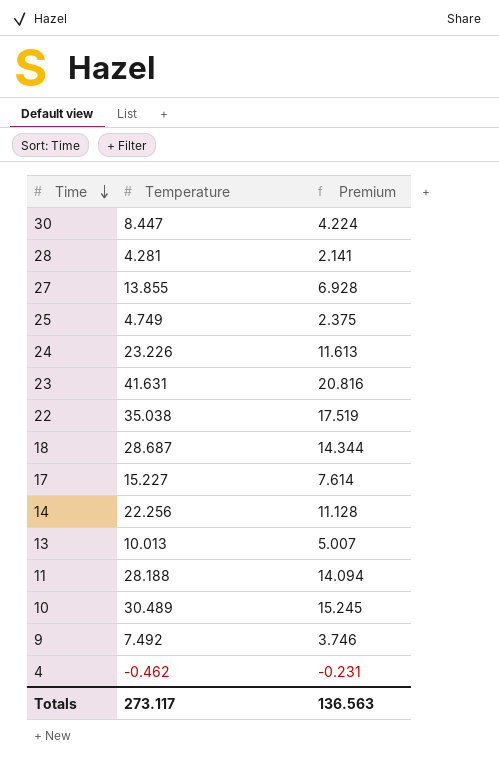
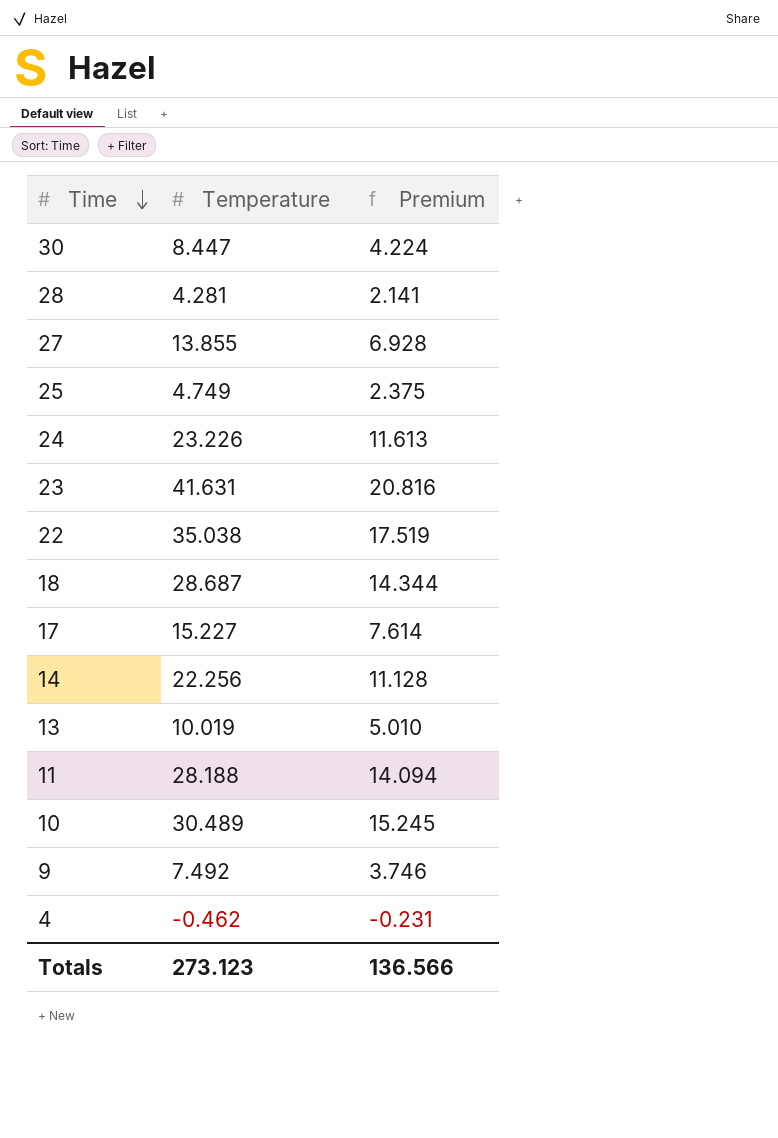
13 | Temperature: 10.013 -> 10.019
13 | Premium: 5.007 -> 5.010
Totals | Temperature: 273.117 -> 273.123
Totals | Premium: 136.563 -> 136.566

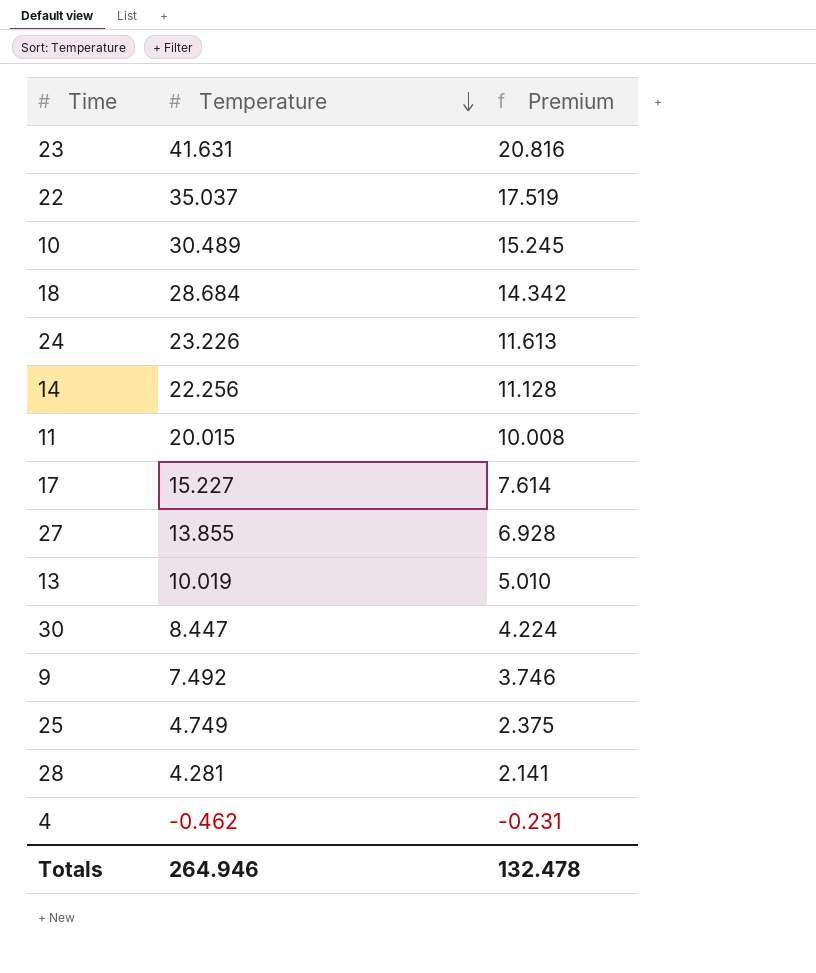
row order: Time descending -> Temperature descending
22 | Temperature: 35.038 -> 35.037
18 | Temperature: 28.687 -> 28.684
18 | Premium: 14.344 -> 14.342
11 | Temperature: 28.188 -> 20.015
11 | Premium: 14.094 -> 10.008
Totals | Temperature: 273.123 -> 264.946
Totals | Premium: 136.566 -> 132.478

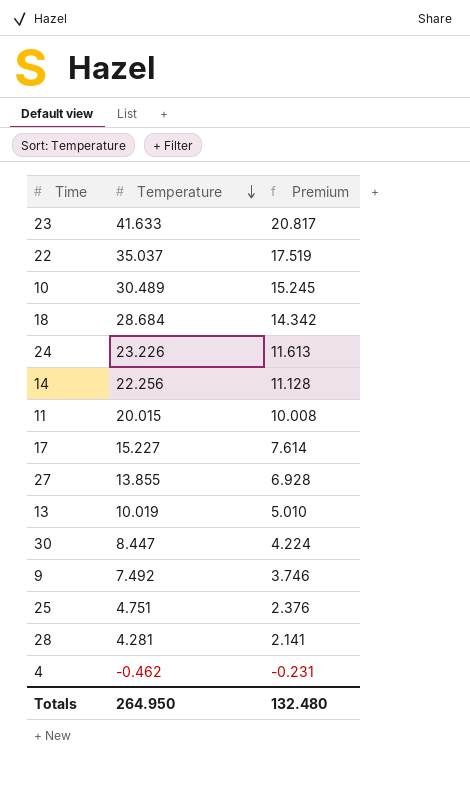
23 | Temperature: 41.631 -> 41.633
23 | Premium: 20.816 -> 20.817
25 | Temperature: 4.749 -> 4.751
25 | Premium: 2.375 -> 2.376
Totals | Temperature: 264.946 -> 264.950
Totals | Premium: 132.478 -> 132.480

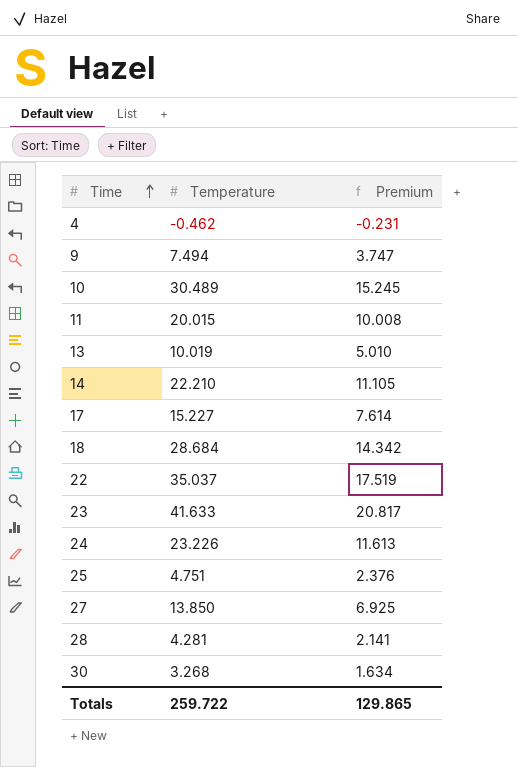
row order: Temperature descending -> Time ascending
9 | Temperature: 7.492 -> 7.494
9 | Premium: 3.746 -> 3.747
14 | Temperature: 22.256 -> 22.210
14 | Premium: 11.128 -> 11.105
27 | Temperature: 13.855 -> 13.850
27 | Premium: 6.928 -> 6.925
30 | Temperature: 8.447 -> 3.268
30 | Premium: 4.224 -> 1.634
Totals | Temperature: 264.950 -> 259.722
Totals | Premium: 132.480 -> 129.865

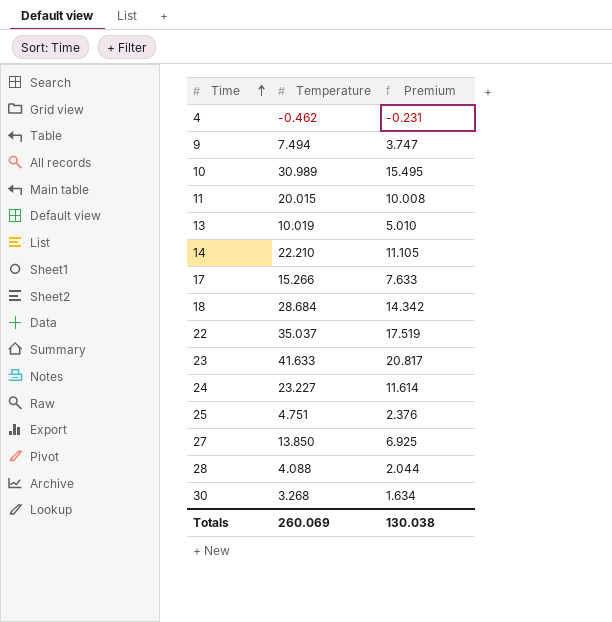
10 | Temperature: 30.489 -> 30.989
10 | Premium: 15.245 -> 15.495
17 | Temperature: 15.227 -> 15.266
17 | Premium: 7.614 -> 7.633
24 | Temperature: 23.226 -> 23.227
24 | Premium: 11.613 -> 11.614
28 | Temperature: 4.281 -> 4.088
28 | Premium: 2.141 -> 2.044
Totals | Temperature: 259.722 -> 260.069
Totals | Premium: 129.865 -> 130.038

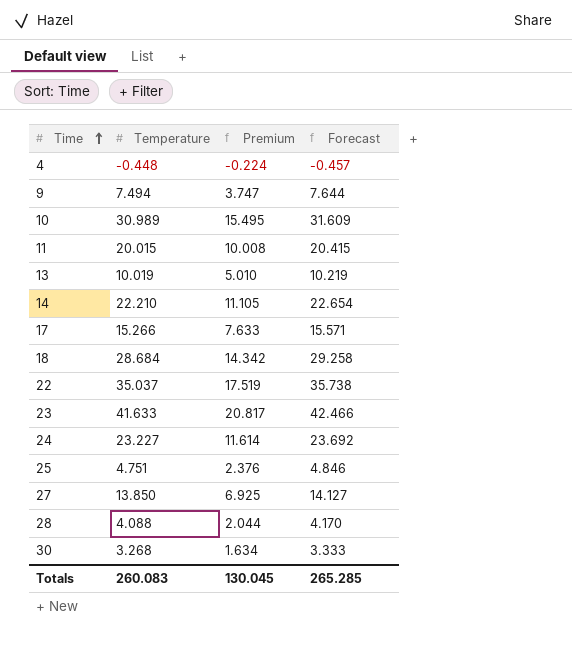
column Forecast | formula: none -> [Temperature] * 1.02
4 | Temperature: -0.462 -> -0.448
4 | Premium: -0.231 -> -0.224
Totals | Temperature: 260.069 -> 260.083
Totals | Premium: 130.038 -> 130.045

